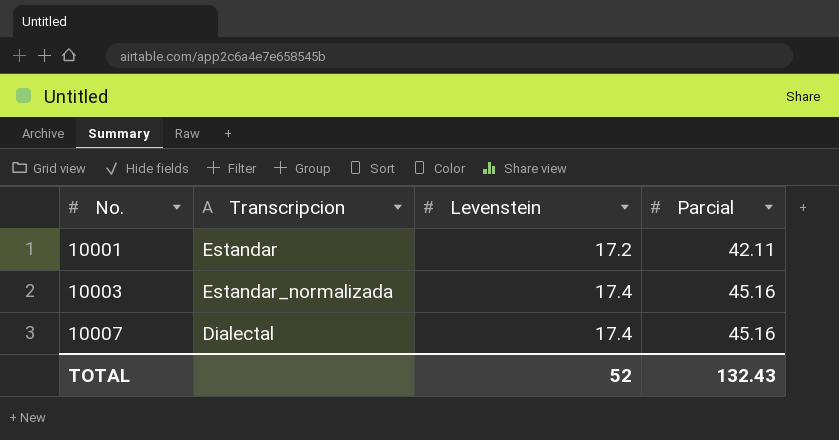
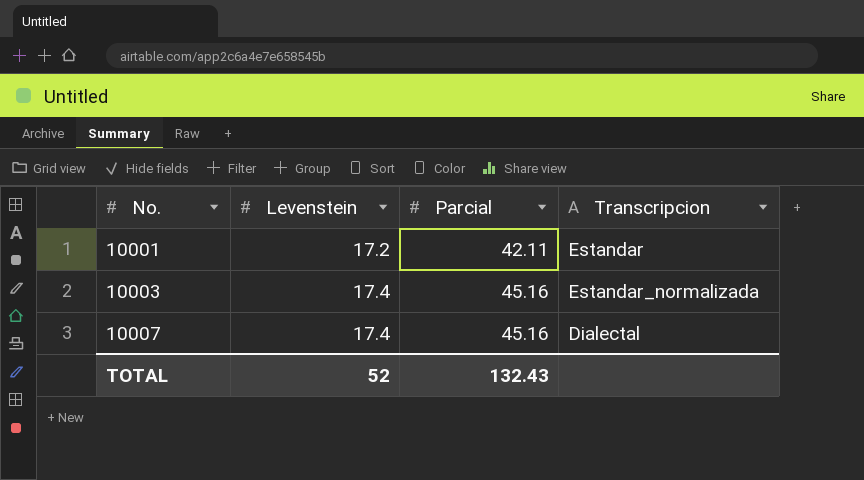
column Transcripcion | position: 2 -> 4

